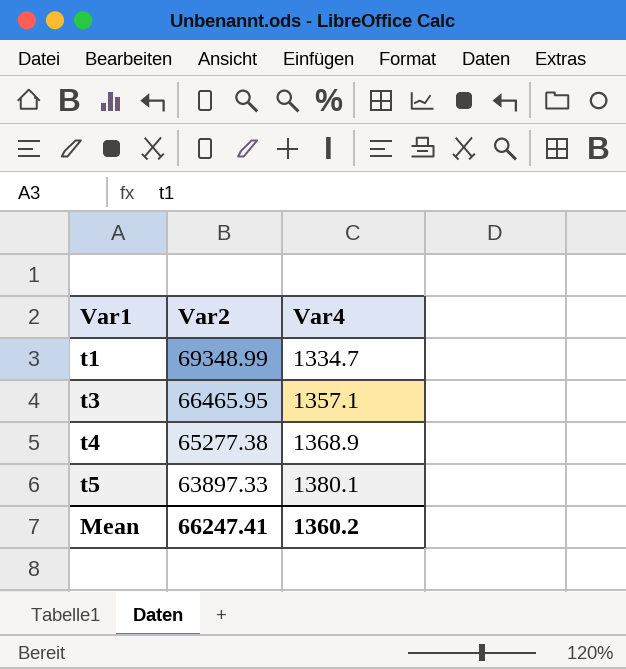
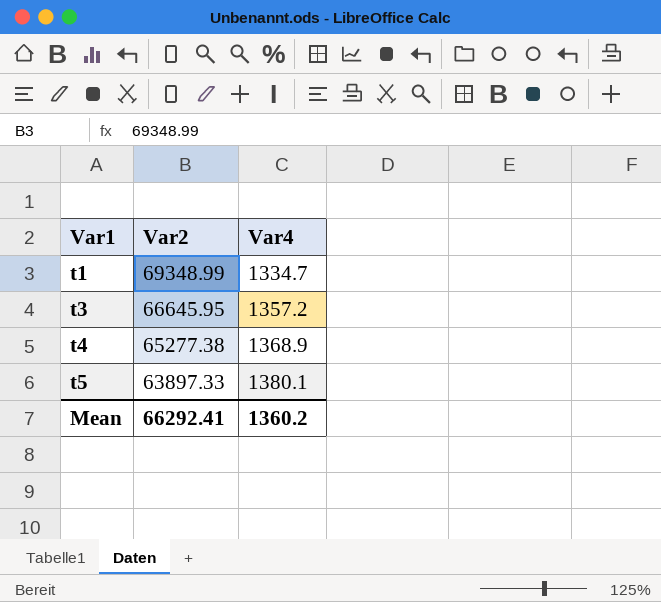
t3 | Var2: 66465.95 -> 66645.95
t3 | Var4: 1357.1 -> 1357.2
Mean | Var2: 66247.41 -> 66292.41

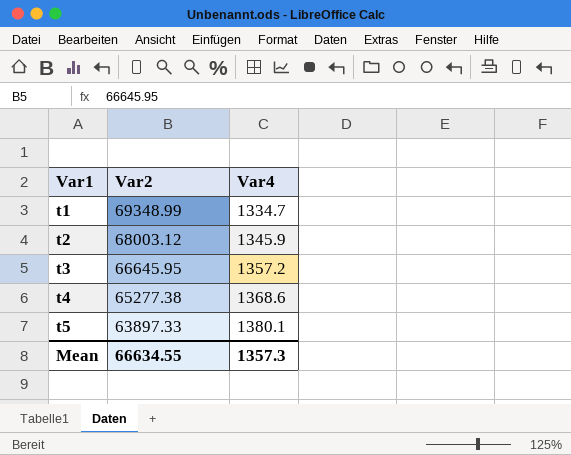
row t2: none -> 68003.12 | 1345.9
t4 | Var4: 1368.9 -> 1368.6
Mean | Var2: 66292.41 -> 66634.55
Mean | Var4: 1360.2 -> 1357.3

